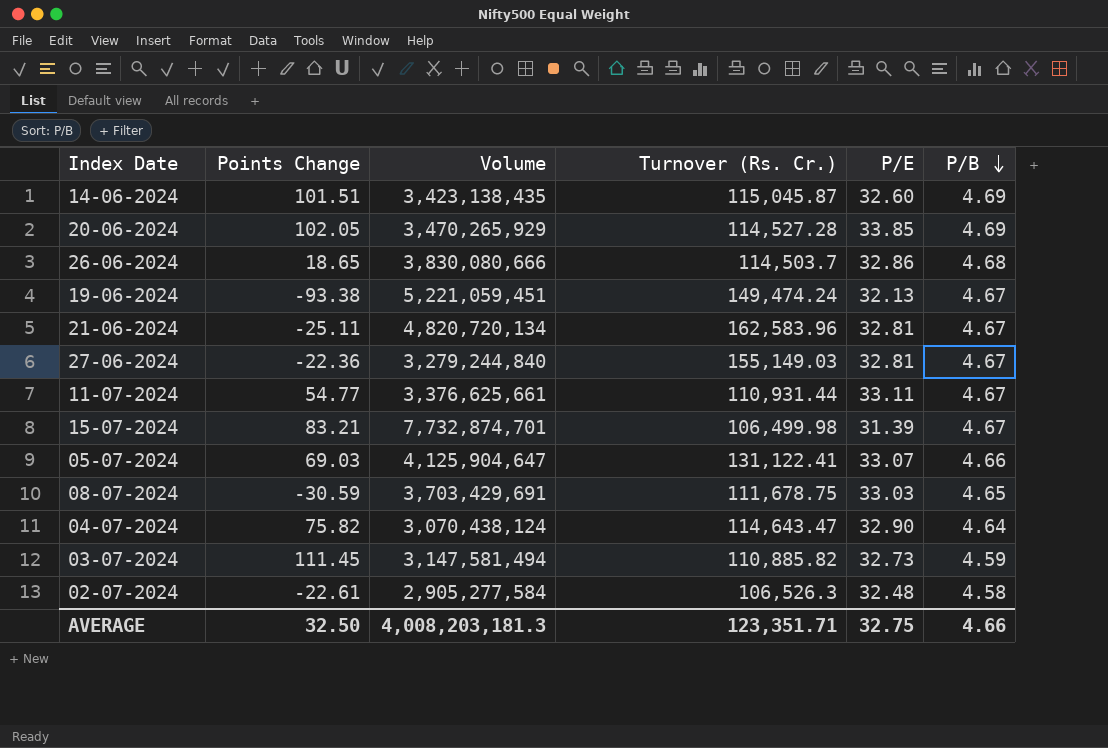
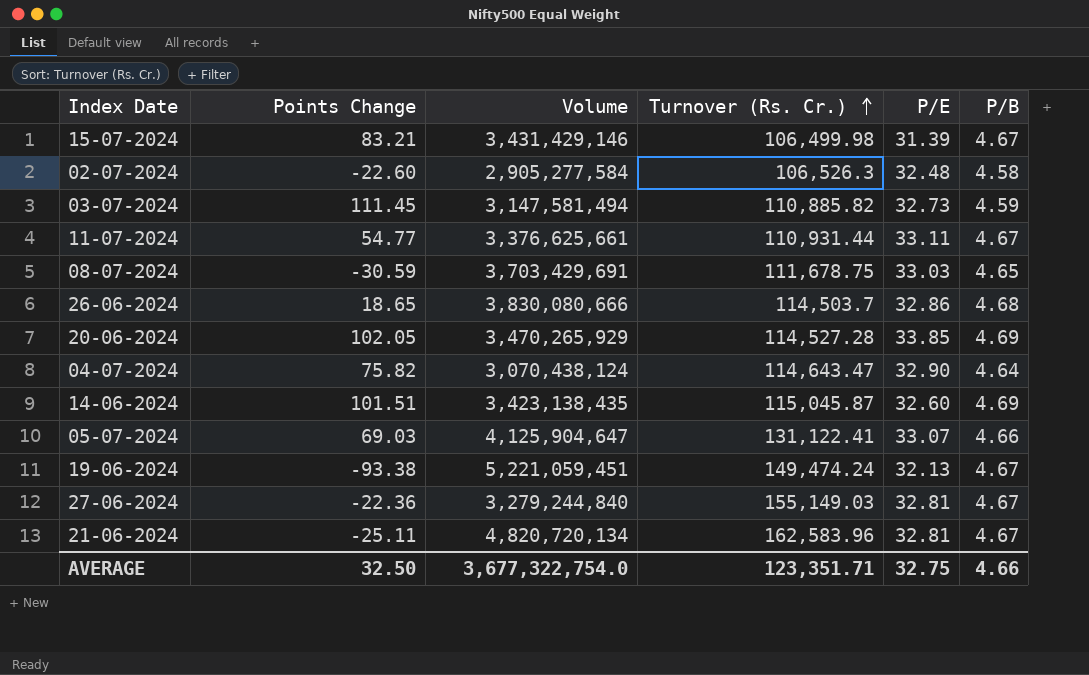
row order: P/B descending -> Turnover (Rs. Cr.) ascending
15-07-2024 | Volume: 7,732,874,701 -> 3,431,429,146
02-07-2024 | Points Change: -22.61 -> -22.60
AVERAGE | Volume: 4,008,203,181.3 -> 3,677,322,754.0

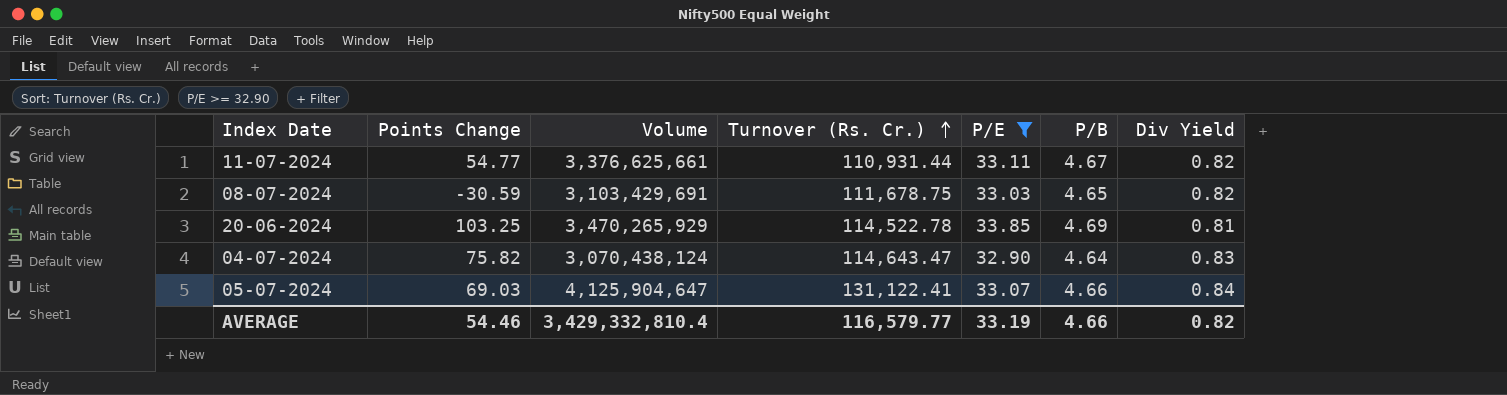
filter: none -> P/E >= 32.90
column Div Yield | position: none -> 7
08-07-2024 | Volume: 3,703,429,691 -> 3,103,429,691
20-06-2024 | Points Change: 102.05 -> 103.25
20-06-2024 | Turnover (Rs. Cr.): 114,527.28 -> 114,522.78
AVERAGE | Points Change: 32.50 -> 54.46
AVERAGE | Volume: 3,677,322,754.0 -> 3,429,332,810.4
AVERAGE | Turnover (Rs. Cr.): 123,351.71 -> 116,579.77
AVERAGE | P/E: 32.75 -> 33.19

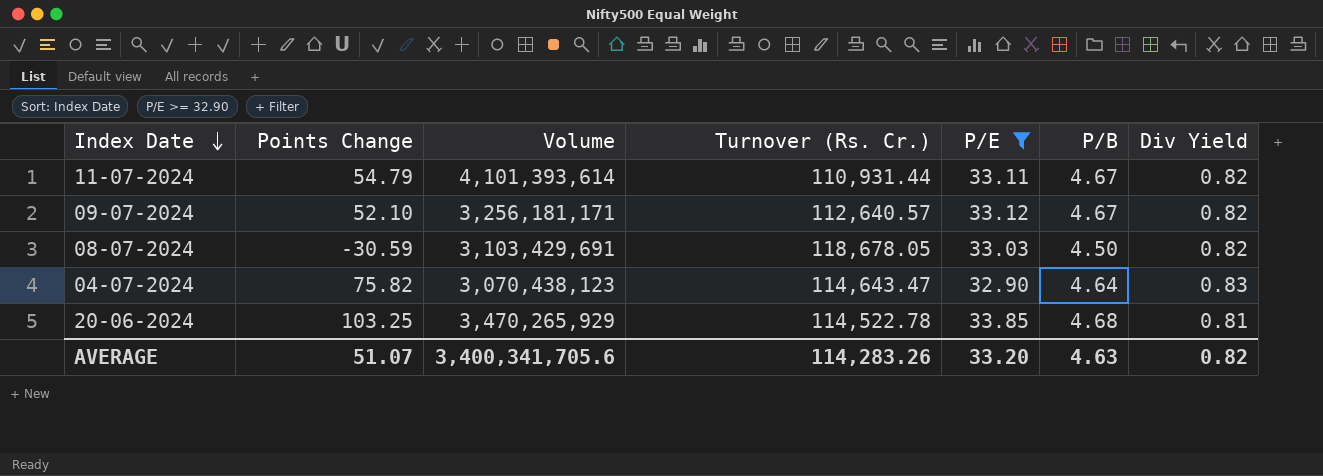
row order: Turnover (Rs. Cr.) ascending -> Index Date descending
row 05-07-2024: 69.03 | 4,125,904,647 | 131,122.41 | 33.07 | 4.66 | 0.84 -> none
11-07-2024 | Points Change: 54.77 -> 54.79
11-07-2024 | Volume: 3,376,625,661 -> 4,101,393,614
row 09-07-2024: none -> 52.10 | 3,256,181,171 | 112,640.57 | 33.12 | 4.67 | 0.82
08-07-2024 | Turnover (Rs. Cr.): 111,678.75 -> 118,678.05
08-07-2024 | P/B: 4.65 -> 4.50
04-07-2024 | Volume: 3,070,438,124 -> 3,070,438,123
20-06-2024 | P/B: 4.69 -> 4.68
AVERAGE | Points Change: 54.46 -> 51.07
AVERAGE | Volume: 3,429,332,810.4 -> 3,400,341,705.6
AVERAGE | Turnover (Rs. Cr.): 116,579.77 -> 114,283.26
AVERAGE | P/E: 33.19 -> 33.20
AVERAGE | P/B: 4.66 -> 4.63

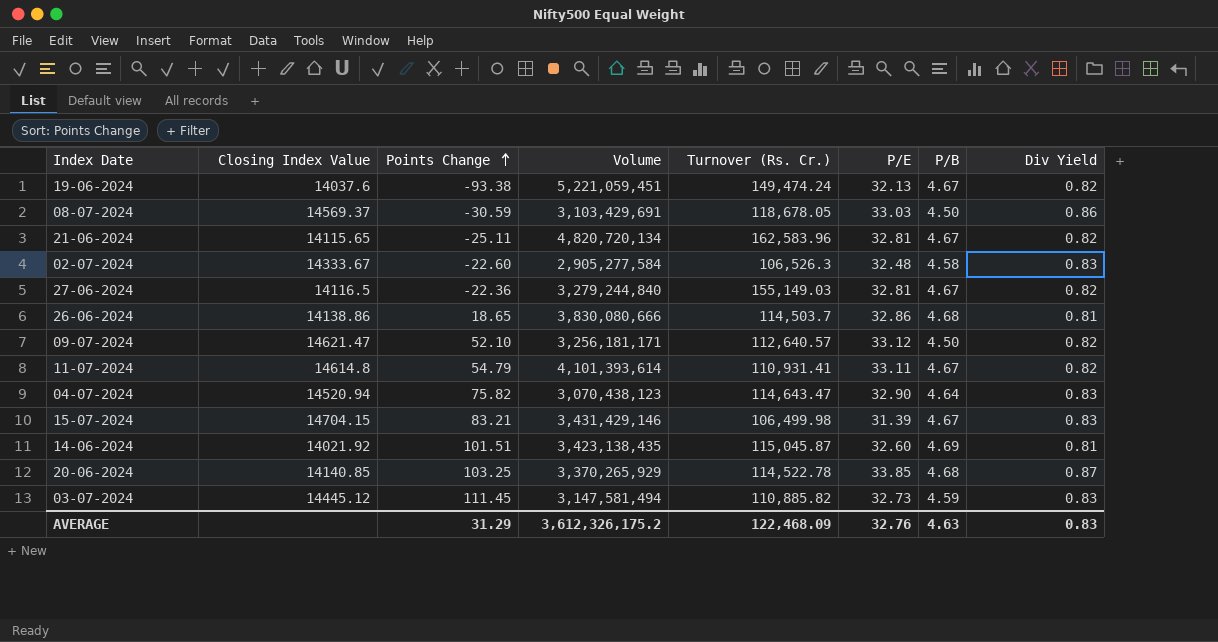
filter: P/E >= 32.90 -> none
row order: Index Date descending -> Points Change ascending
column Closing Index Value | position: none -> 2
08-07-2024 | Div Yield: 0.82 -> 0.86
09-07-2024 | P/B: 4.67 -> 4.50
11-07-2024 | Turnover (Rs. Cr.): 110,931.44 -> 110,931.41
20-06-2024 | Volume: 3,470,265,929 -> 3,370,265,929
20-06-2024 | Div Yield: 0.81 -> 0.87
AVERAGE | Points Change: 51.07 -> 31.29
AVERAGE | Volume: 3,400,341,705.6 -> 3,612,326,175.2
AVERAGE | Turnover (Rs. Cr.): 114,283.26 -> 122,468.09
AVERAGE | P/E: 33.20 -> 32.76
AVERAGE | Div Yield: 0.82 -> 0.83

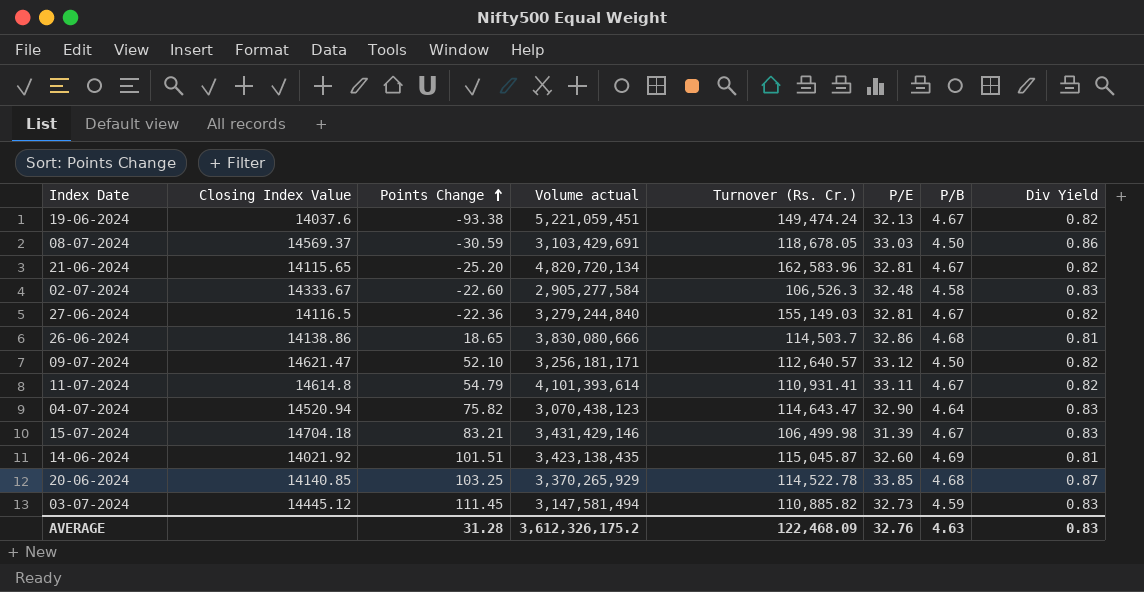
column name: Volume -> Volume actual
21-06-2024 | Points Change: -25.11 -> -25.20
15-07-2024 | Closing Index Value: 14704.15 -> 14704.18
AVERAGE | Points Change: 31.29 -> 31.28

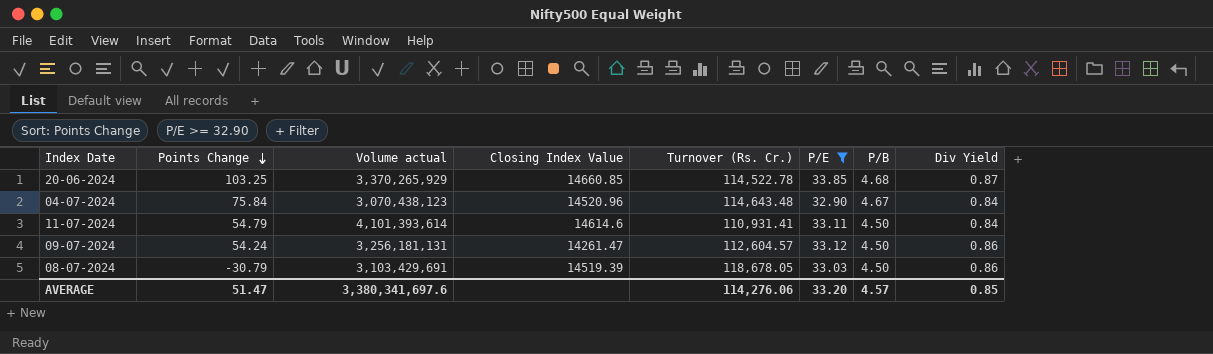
filter: none -> P/E >= 32.90
row order: Points Change ascending -> Points Change descending
column Closing Index Value | position: 2 -> 4
20-06-2024 | Closing Index Value: 14140.85 -> 14660.85
04-07-2024 | Points Change: 75.82 -> 75.84
04-07-2024 | Closing Index Value: 14520.94 -> 14520.96
04-07-2024 | Turnover (Rs. Cr.): 114,643.47 -> 114,643.48
04-07-2024 | P/B: 4.64 -> 4.67
04-07-2024 | Div Yield: 0.83 -> 0.84
11-07-2024 | Closing Index Value: 14614.8 -> 14614.6
11-07-2024 | P/B: 4.67 -> 4.50
11-07-2024 | Div Yield: 0.82 -> 0.84
09-07-2024 | Points Change: 52.10 -> 54.24
09-07-2024 | Volume actual: 3,256,181,171 -> 3,256,181,131
09-07-2024 | Closing Index Value: 14621.47 -> 14261.47
09-07-2024 | Turnover (Rs. Cr.): 112,640.57 -> 112,604.57
09-07-2024 | Div Yield: 0.82 -> 0.86
08-07-2024 | Points Change: -30.59 -> -30.79
08-07-2024 | Closing Index Value: 14569.37 -> 14519.39
AVERAGE | Points Change: 31.28 -> 51.47
AVERAGE | Volume actual: 3,612,326,175.2 -> 3,380,341,697.6
AVERAGE | Turnover (Rs. Cr.): 122,468.09 -> 114,276.06
AVERAGE | P/E: 32.76 -> 33.20
AVERAGE | P/B: 4.63 -> 4.57
AVERAGE | Div Yield: 0.83 -> 0.85

